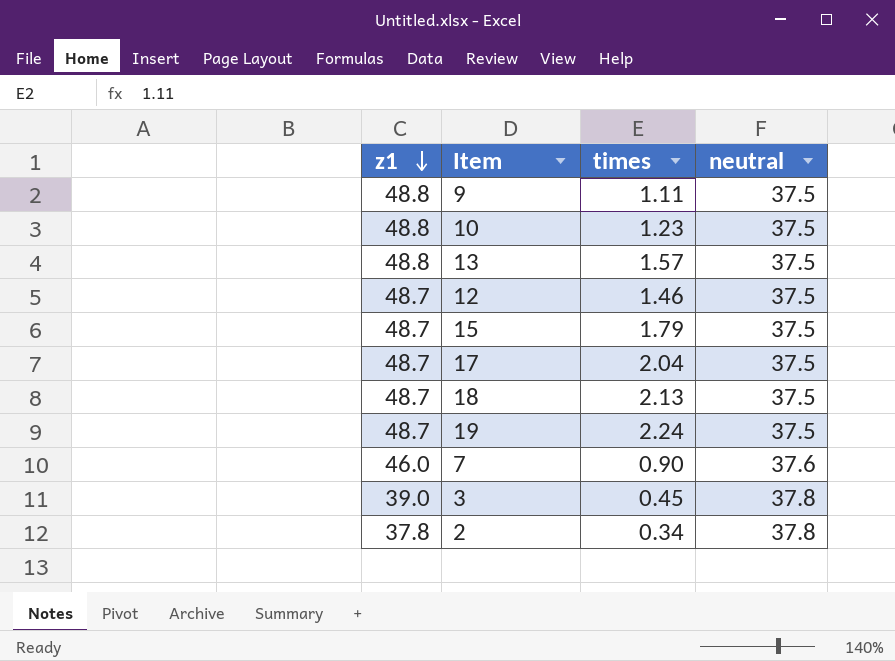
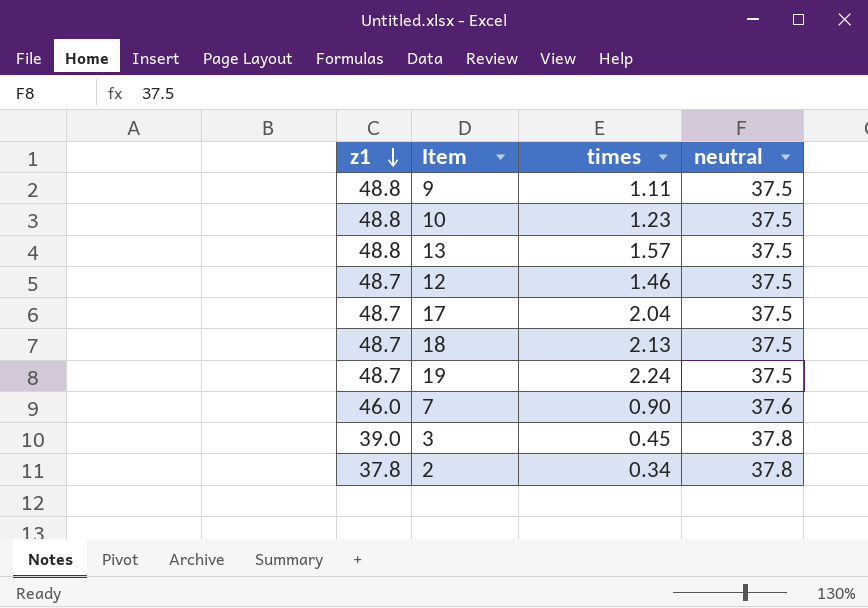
row 15: 48.7 | 1.79 | 37.5 -> none

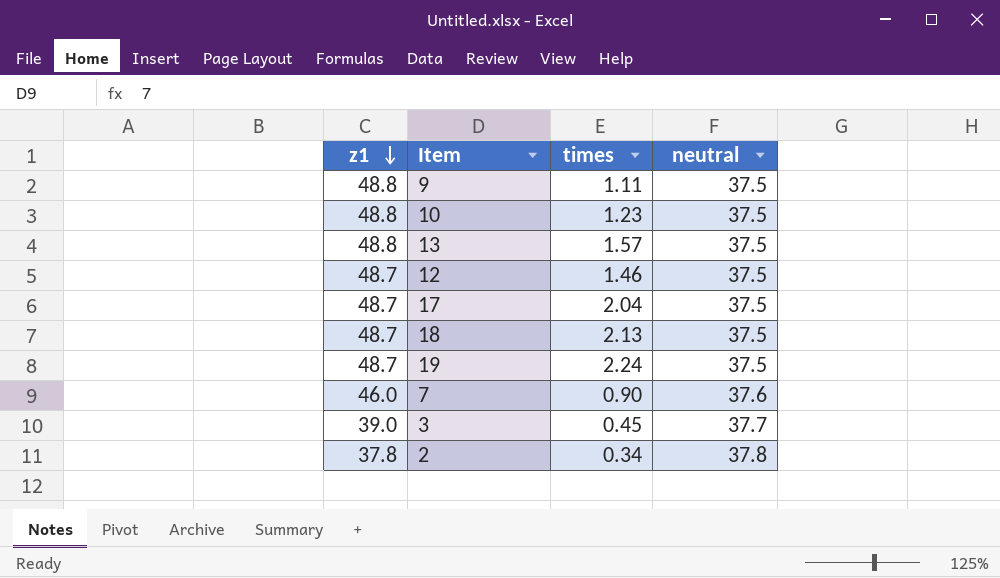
3 | neutral: 37.8 -> 37.7

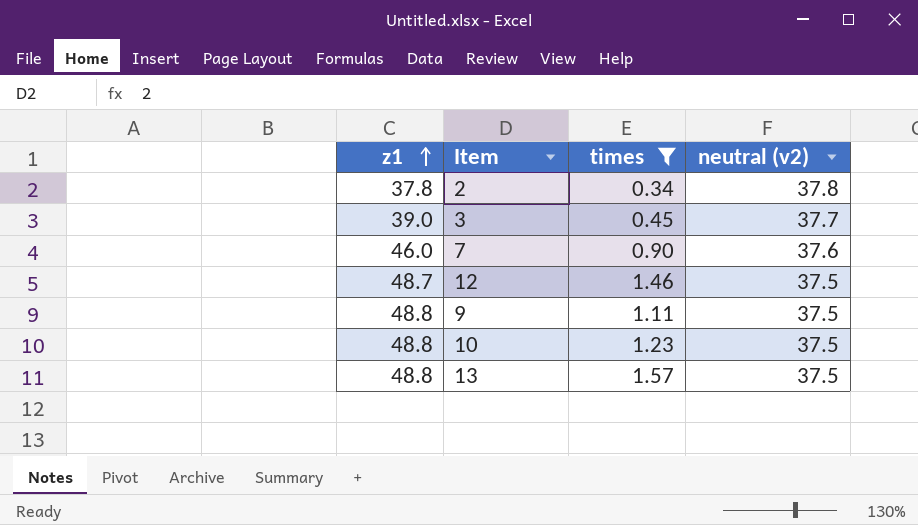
filter: none -> times <= 1.57
row order: z1 descending -> z1 ascending
column name: neutral -> neutral (v2)

